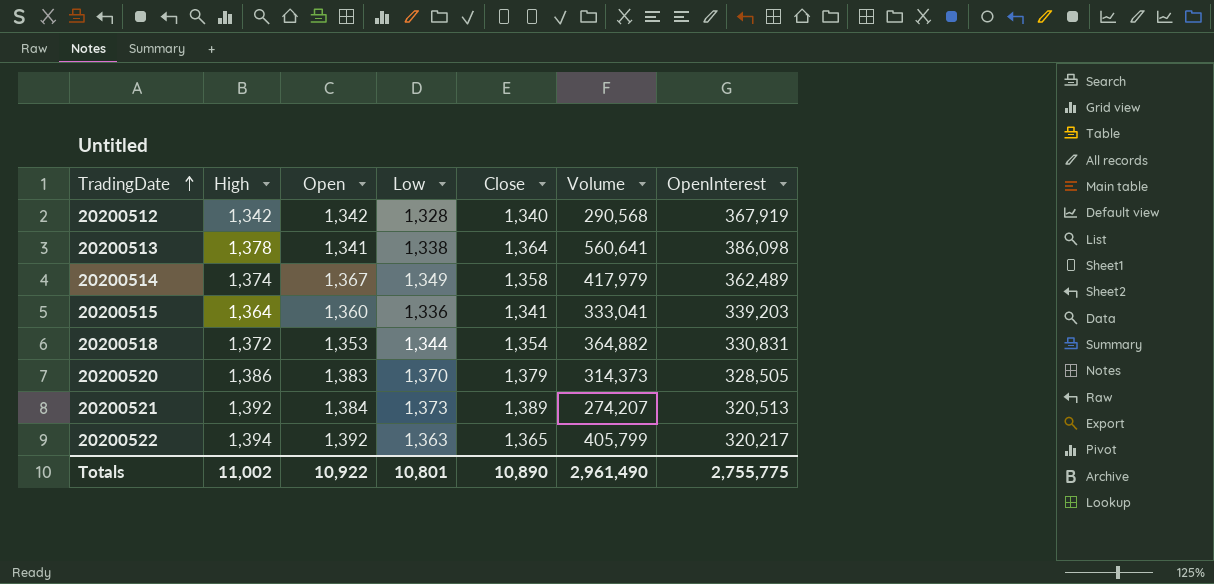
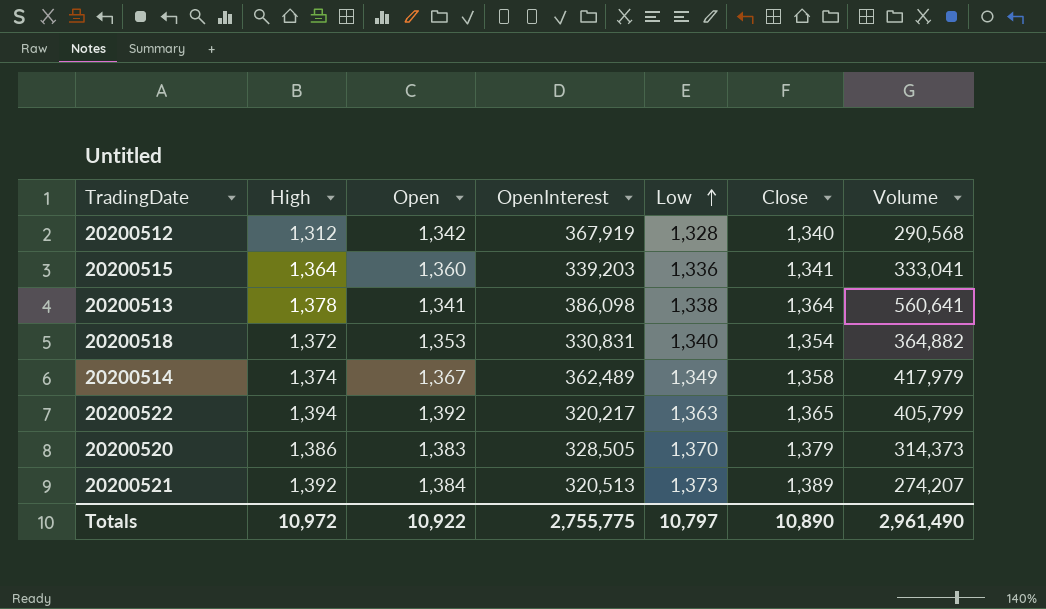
row order: TradingDate ascending -> Low ascending
column OpenInterest | position: 7 -> 4
20200512 | High: 1,342 -> 1,312
20200518 | Low: 1,344 -> 1,340
Totals | High: 11,002 -> 10,972
Totals | Low: 10,801 -> 10,797

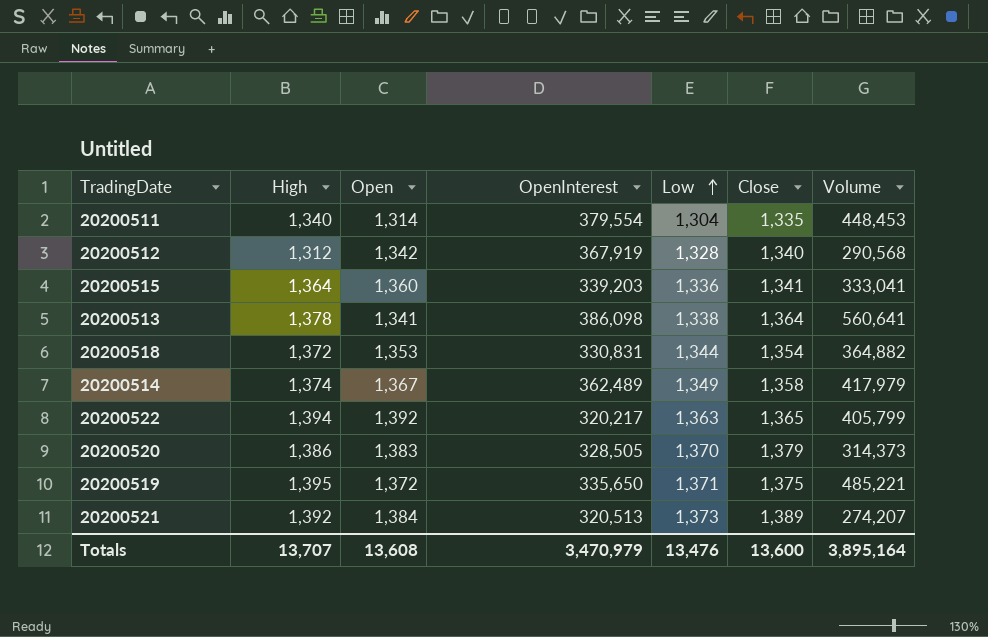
row 20200511: none -> 1,340 | 1,314 | 379,554 | 1,304 | 1,335 | 448,453
20200518 | Low: 1,340 -> 1,344
row 20200519: none -> 1,395 | 1,372 | 335,650 | 1,371 | 1,375 | 485,221
Totals | High: 10,972 -> 13,707
Totals | Open: 10,922 -> 13,608
Totals | OpenInterest: 2,755,775 -> 3,470,979
Totals | Low: 10,797 -> 13,476
Totals | Close: 10,890 -> 13,600
Totals | Volume: 2,961,490 -> 3,895,164

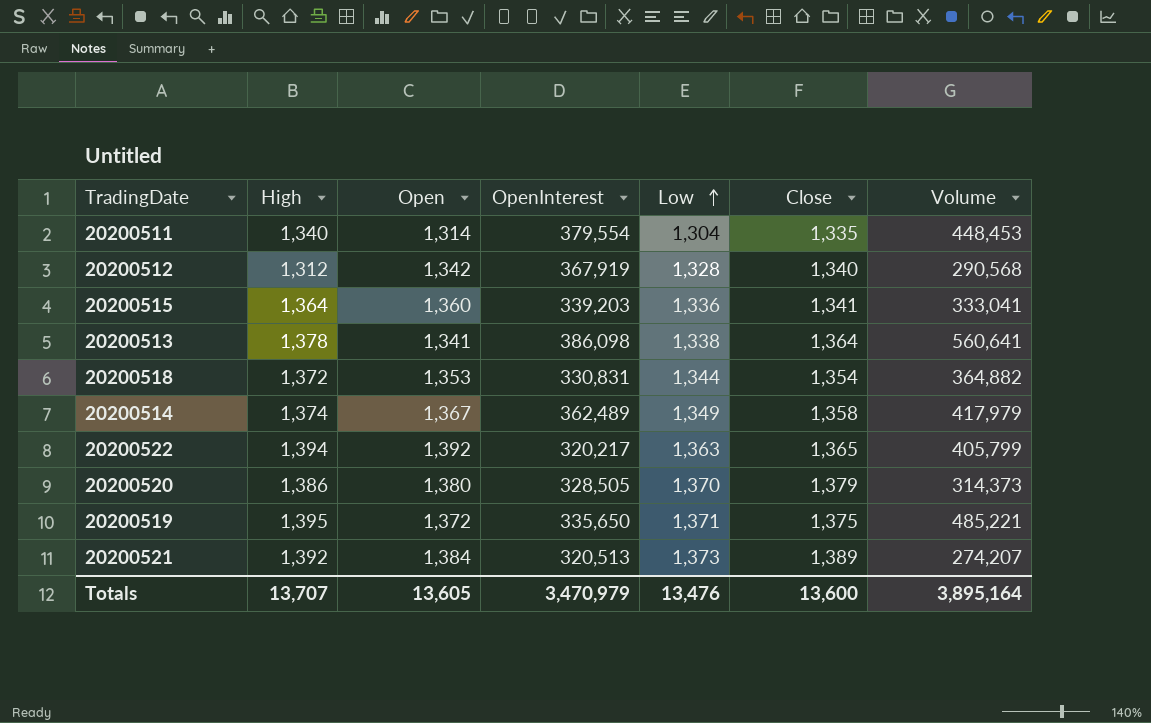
20200520 | Open: 1,383 -> 1,380
Totals | Open: 13,608 -> 13,605

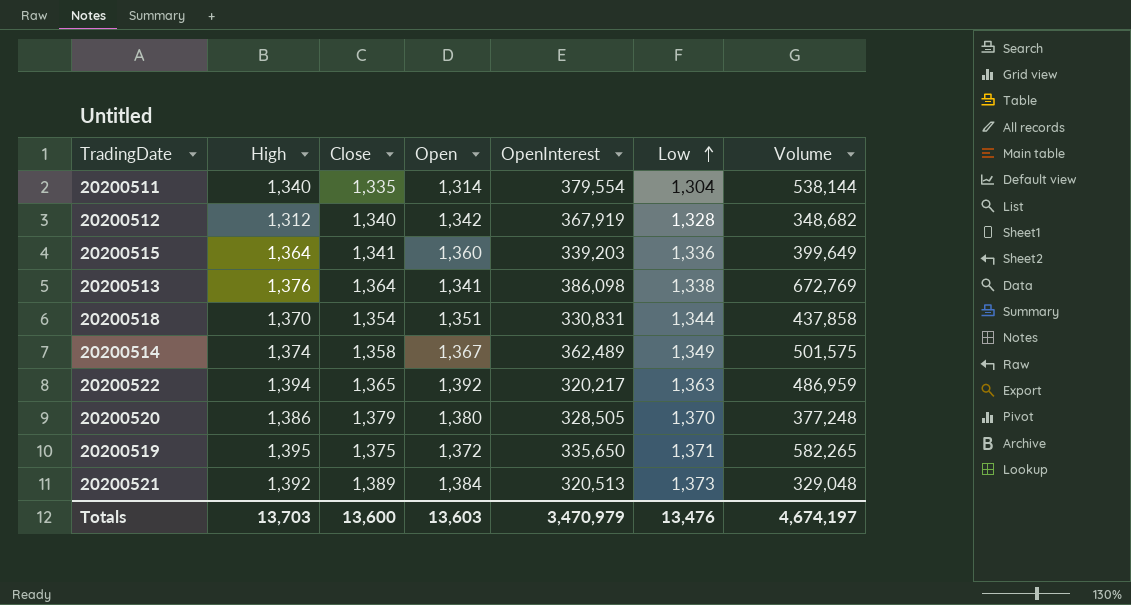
column Close | position: 6 -> 3
20200511 | Volume: 448,453 -> 538,144
20200512 | Volume: 290,568 -> 348,682
20200515 | Volume: 333,041 -> 399,649
20200513 | High: 1,378 -> 1,376
20200513 | Volume: 560,641 -> 672,769
20200518 | High: 1,372 -> 1,370
20200518 | Open: 1,353 -> 1,351
20200518 | Volume: 364,882 -> 437,858
20200514 | Volume: 417,979 -> 501,575
20200522 | Volume: 405,799 -> 486,959
20200520 | Volume: 314,373 -> 377,248
20200519 | Volume: 485,221 -> 582,265
20200521 | Volume: 274,207 -> 329,048
Totals | High: 13,707 -> 13,703
Totals | Open: 13,605 -> 13,603
Totals | Volume: 3,895,164 -> 4,674,197

